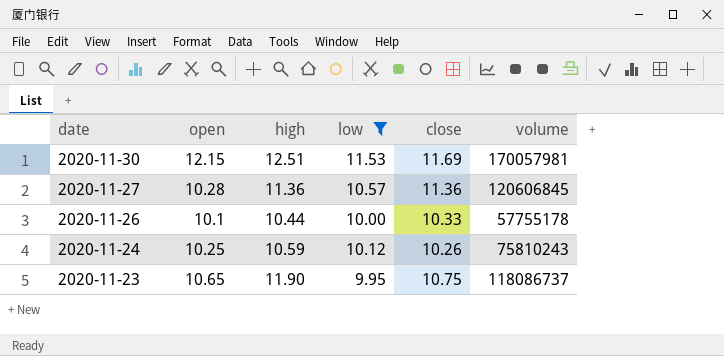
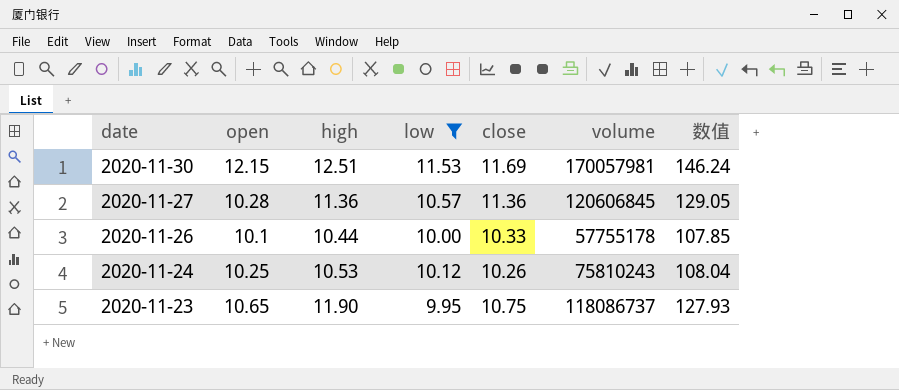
column 数值 | formula: none -> [high] * [close]
2020-11-24 | high: 10.59 -> 10.53

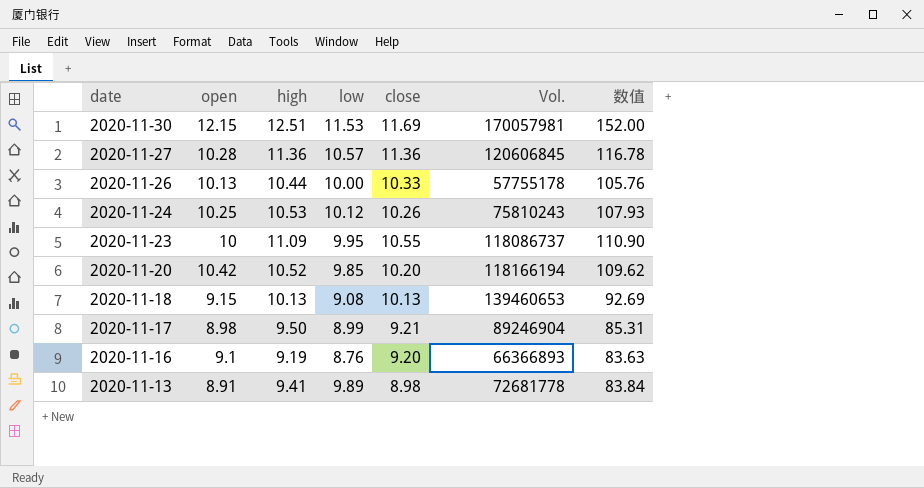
filter: low >= 9.95 -> none
column name: volume -> Vol.
column 数值 | formula: [high] * [close] -> [open] * [high]
2020-11-26 | open: 10.1 -> 10.13
2020-11-23 | open: 10.65 -> 10
2020-11-23 | high: 11.90 -> 11.09
2020-11-23 | close: 10.75 -> 10.55

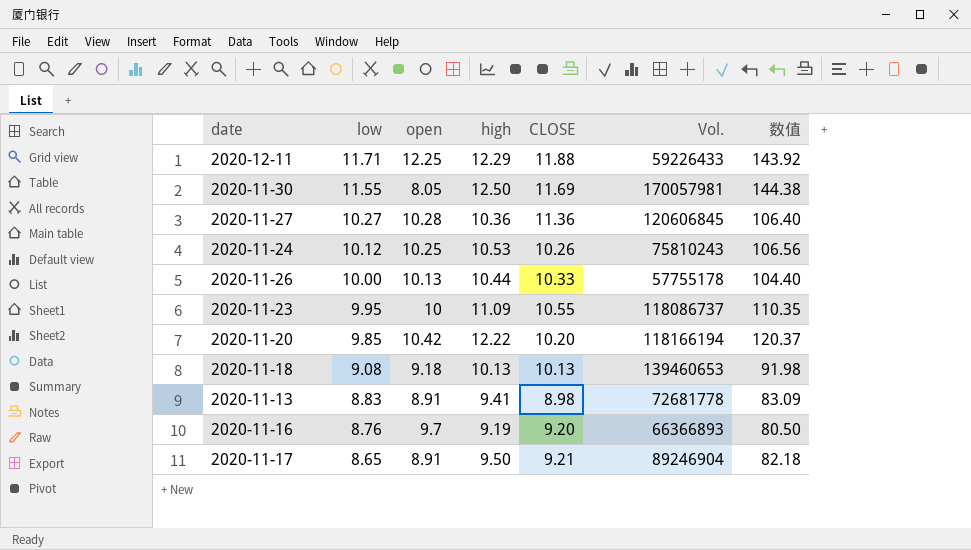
row order: date descending -> low descending
column low | position: 4 -> 2
column name: close -> CLOSE
column 数值 | formula: [open] * [high] -> [low] * [high]
row 2020-12-11: none -> 11.71 | 12.25 | 12.29 | 11.88 | 59226433 | 143.92
2020-11-30 | low: 11.53 -> 11.55
2020-11-30 | open: 12.15 -> 8.05
2020-11-30 | high: 12.51 -> 12.50
2020-11-27 | low: 10.57 -> 10.27
2020-11-27 | high: 11.36 -> 10.36
2020-11-20 | high: 10.52 -> 12.22
2020-11-18 | open: 9.15 -> 9.18
2020-11-13 | low: 9.89 -> 8.83
2020-11-16 | open: 9.1 -> 9.7
2020-11-17 | low: 8.99 -> 8.65
2020-11-17 | open: 8.98 -> 8.91

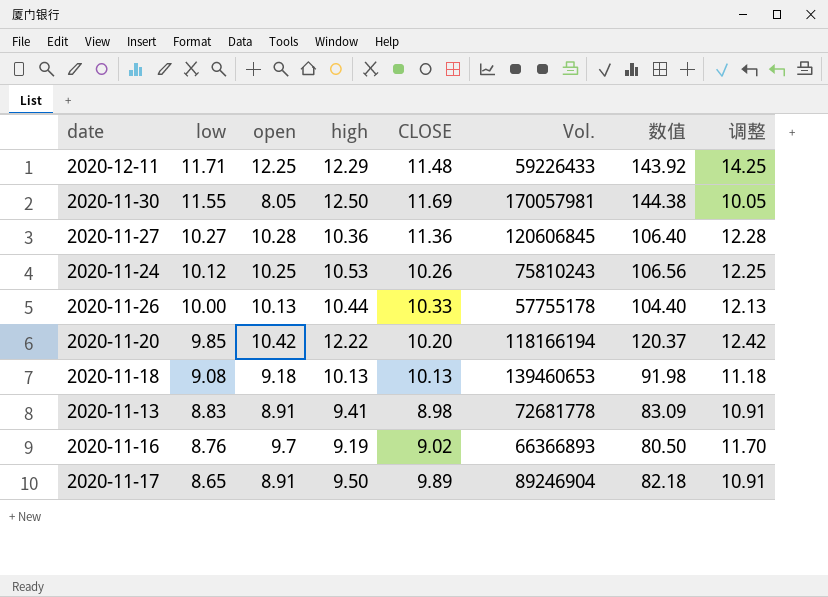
column 调整 | formula: none -> [open] + 2
row 2020-11-23: 9.95 | 10 | 11.09 | 10.55 | 118086737 | 110.35 -> none
2020-12-11 | CLOSE: 11.88 -> 11.48
2020-11-16 | CLOSE: 9.20 -> 9.02
2020-11-17 | CLOSE: 9.21 -> 9.89

